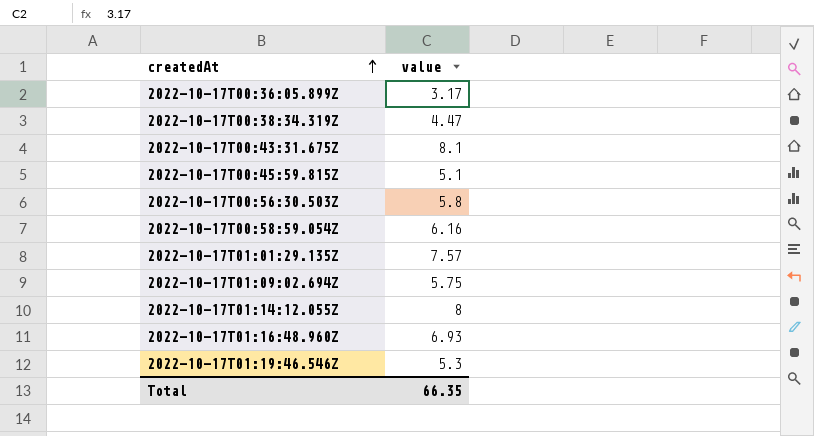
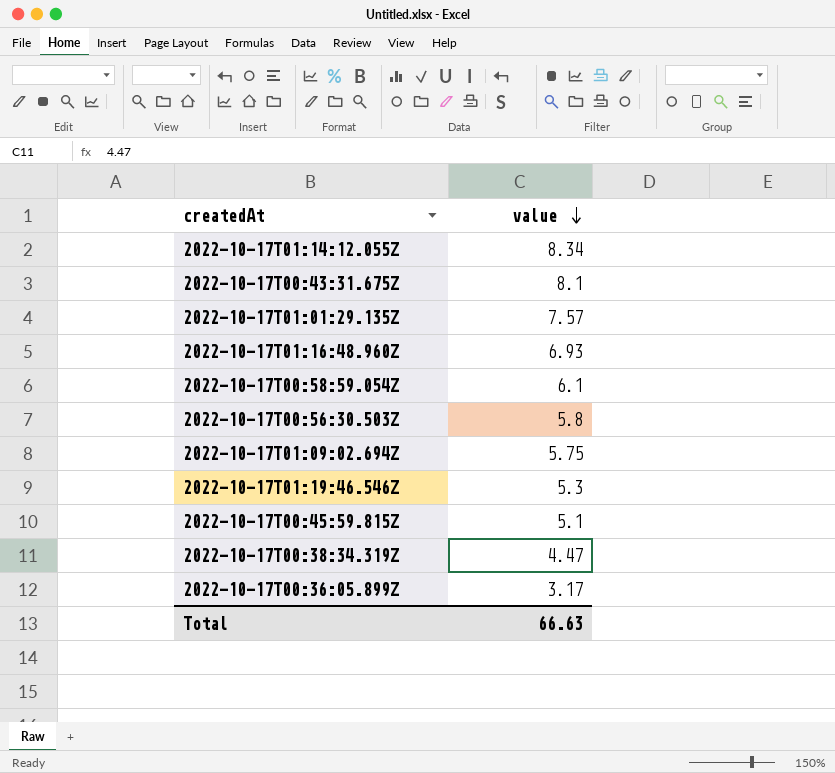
row order: createdAt ascending -> value descending
2022-10-17T01:14:12.055Z | value: 8 -> 8.34
2022-10-17T00:58:59.054Z | value: 6.16 -> 6.1
Total | value: 66.35 -> 66.63

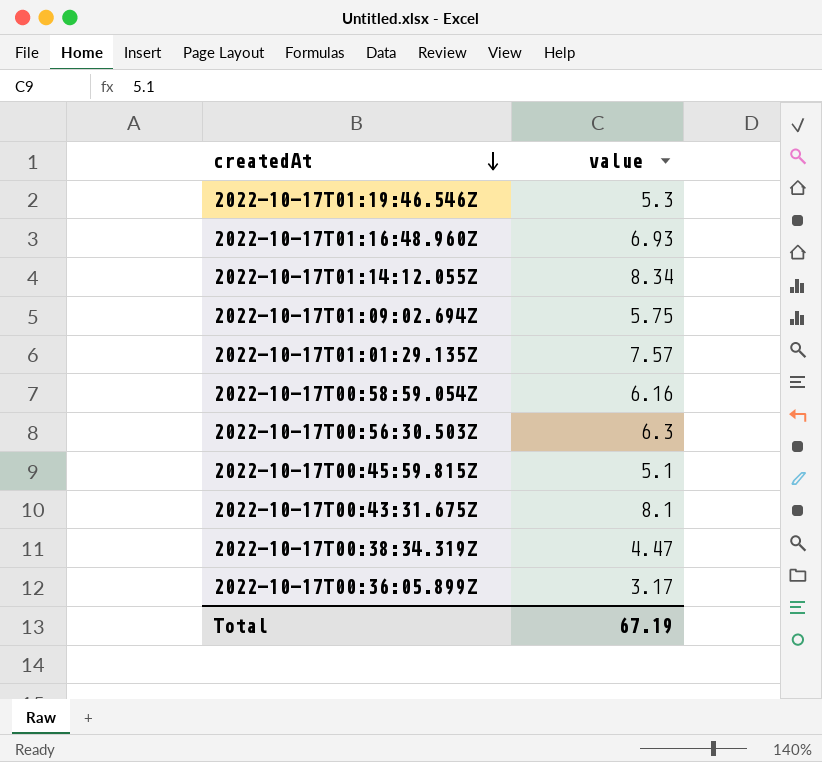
row order: value descending -> createdAt descending
2022-10-17T00:58:59.054Z | value: 6.1 -> 6.16
2022-10-17T00:56:30.503Z | value: 5.8 -> 6.3
Total | value: 66.63 -> 67.19

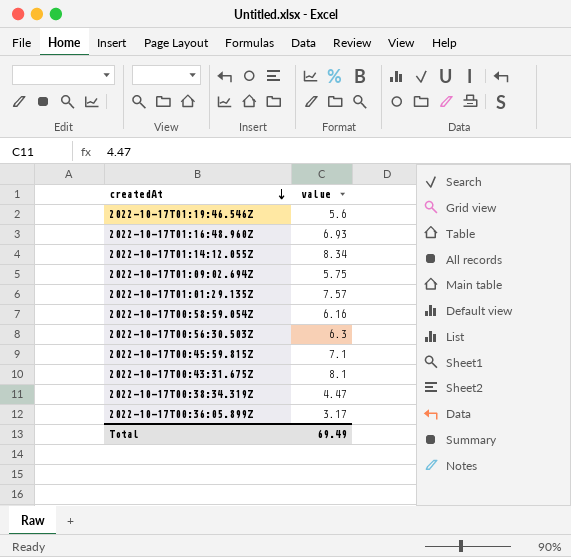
2022-10-17T01:19:46.546Z | value: 5.3 -> 5.6
2022-10-17T00:45:59.815Z | value: 5.1 -> 7.1
Total | value: 67.19 -> 69.49

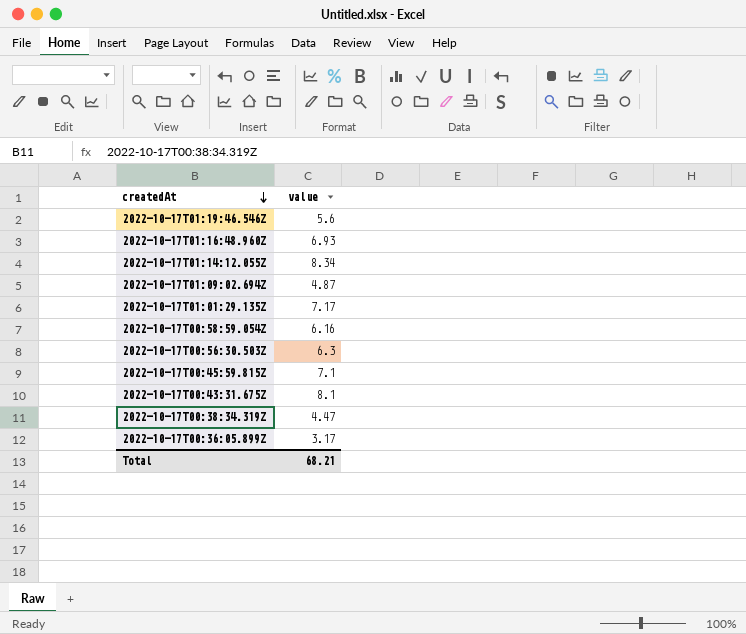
2022-10-17T01:09:02.694Z | value: 5.75 -> 4.87
2022-10-17T01:01:29.135Z | value: 7.57 -> 7.17
Total | value: 69.49 -> 68.21

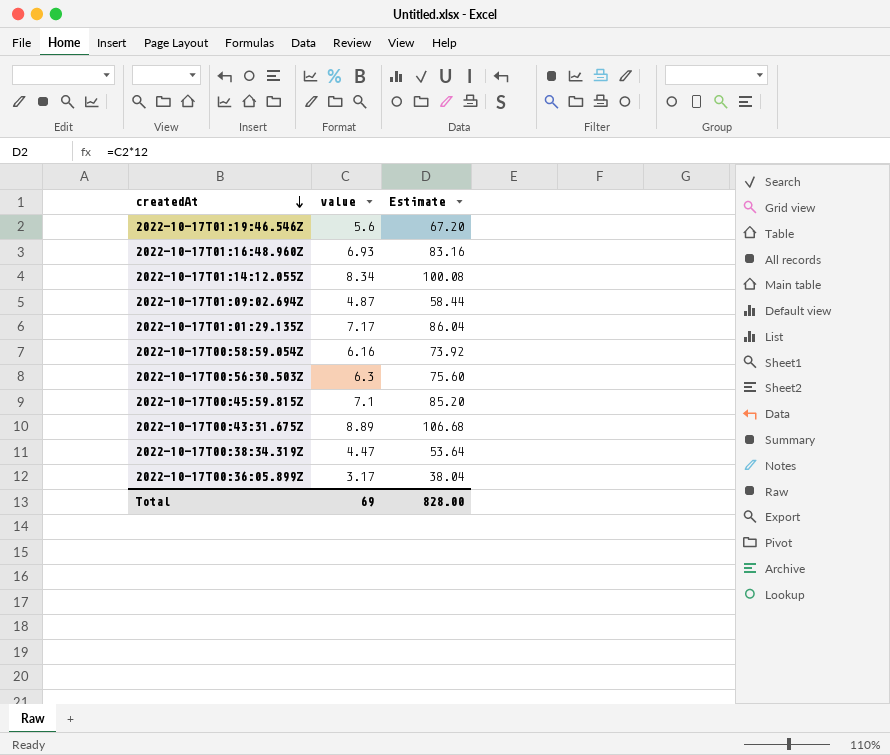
column Estimate | formula: none -> [value] * 12
2022-10-17T00:43:31.675Z | value: 8.1 -> 8.89
Total | value: 68.21 -> 69

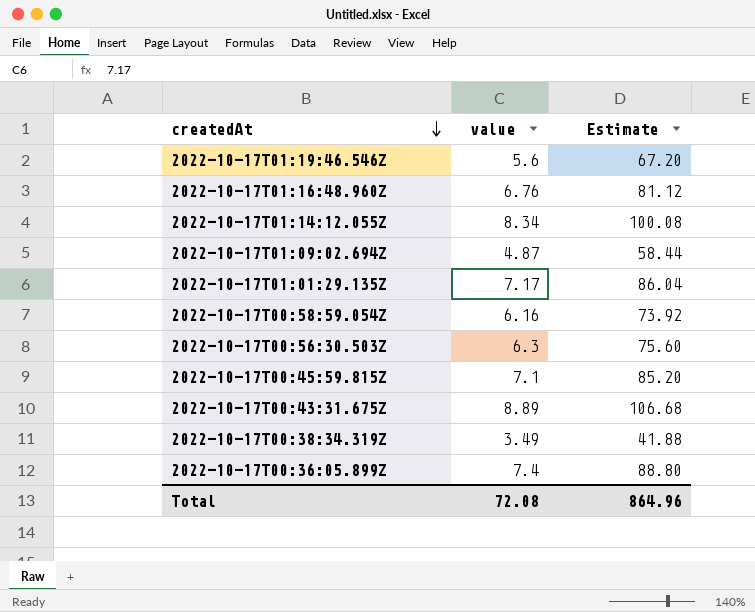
2022-10-17T01:16:48.960Z | value: 6.93 -> 6.76
2022-10-17T01:16:48.960Z | Estimate: 83.16 -> 81.12
2022-10-17T00:38:34.319Z | value: 4.47 -> 3.49
2022-10-17T00:38:34.319Z | Estimate: 53.64 -> 41.88
2022-10-17T00:36:05.899Z | value: 3.17 -> 7.4
2022-10-17T00:36:05.899Z | Estimate: 38.04 -> 88.80
Total | value: 69 -> 72.08
Total | Estimate: 828.00 -> 864.96

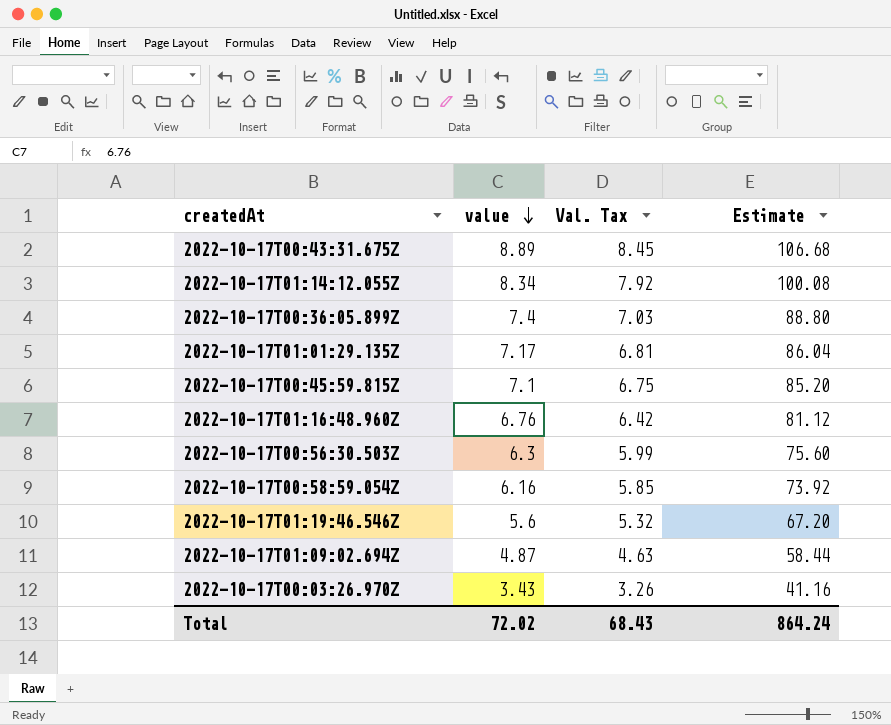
row order: createdAt descending -> value descending
column Val. Tax | formula: none -> [value] * 0.95
row 2022-10-17T00:38:34.319Z: 3.49 | 41.88 -> none
row 2022-10-17T00:03:26.970Z: none -> 3.43 | 3.26 | 41.16
Total | value: 72.08 -> 72.02
Total | Estimate: 864.96 -> 864.24

